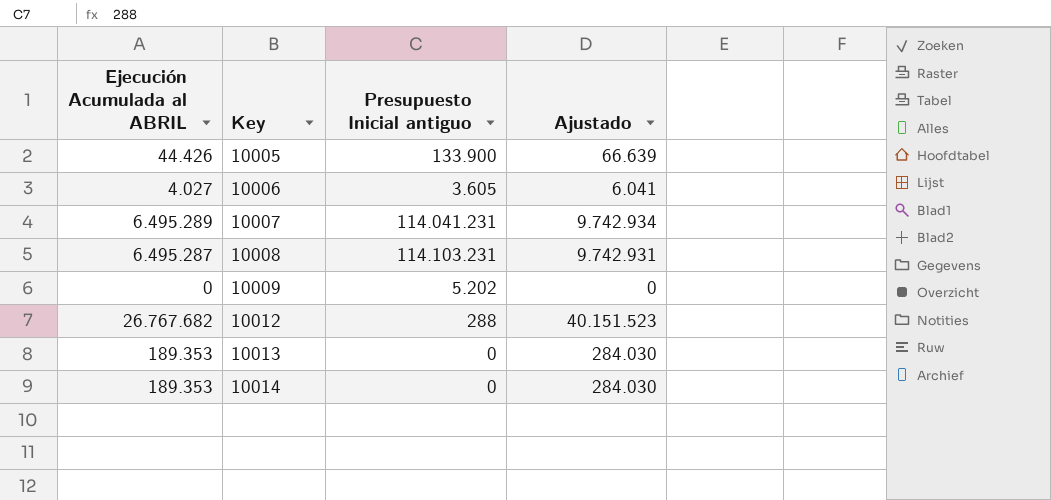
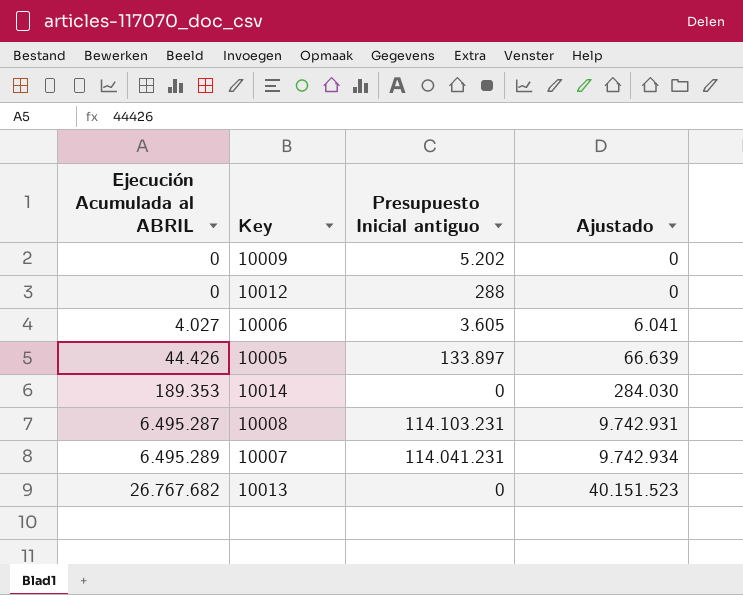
row order: Key ascending -> Ejecución Acumulada al ABRIL ascending
10012 | Ejecución Acumulada al ABRIL: 26.767.682 -> 0
10012 | Ajustado: 40.151.523 -> 0
10005 | Presupuesto Inicial antiguo: 133.900 -> 133.897
10013 | Ejecución Acumulada al ABRIL: 189.353 -> 26.767.682
10013 | Ajustado: 284.030 -> 40.151.523

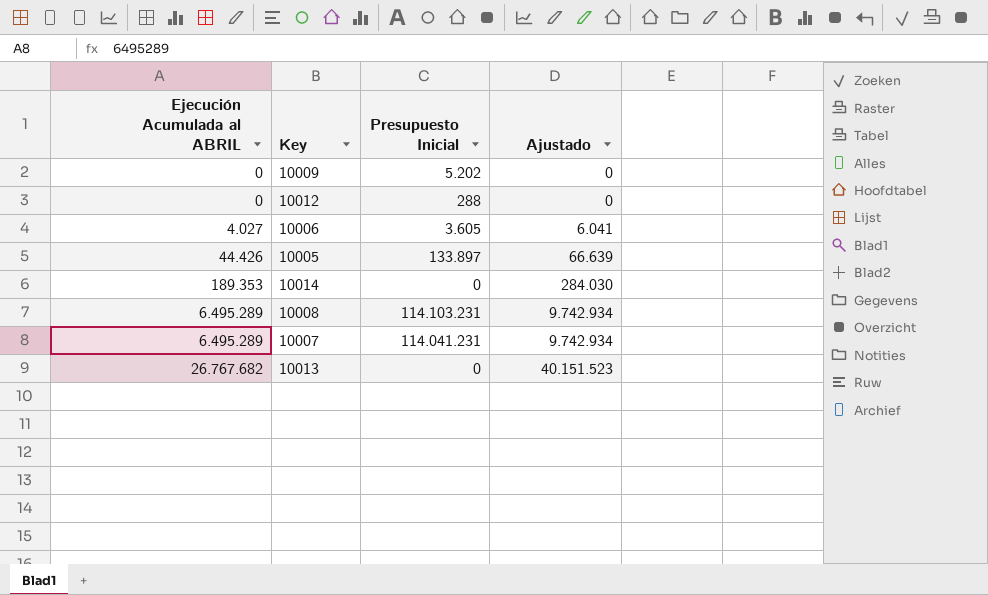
column name: Presupuesto Inicial antiguo -> Presupuesto Inicial
10008 | Ejecución Acumulada al ABRIL: 6.495.287 -> 6.495.289
10008 | Ajustado: 9.742.931 -> 9.742.934

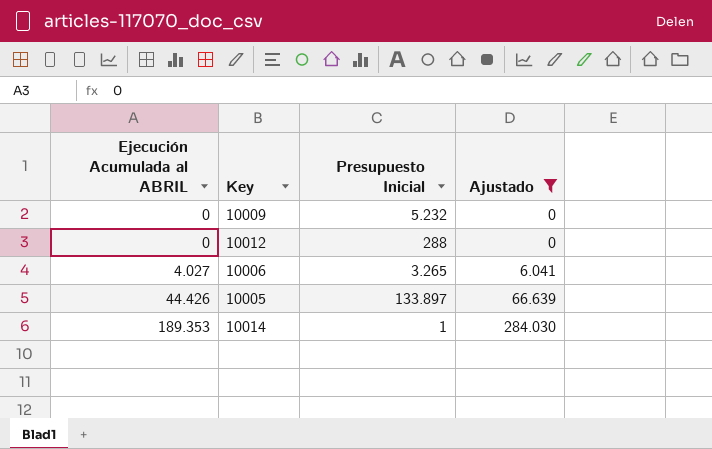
filter: none -> Ajustado <= 284.030
10009 | Presupuesto Inicial: 5.202 -> 5.232
10006 | Presupuesto Inicial: 3.605 -> 3.265
10014 | Presupuesto Inicial: 0 -> 1

